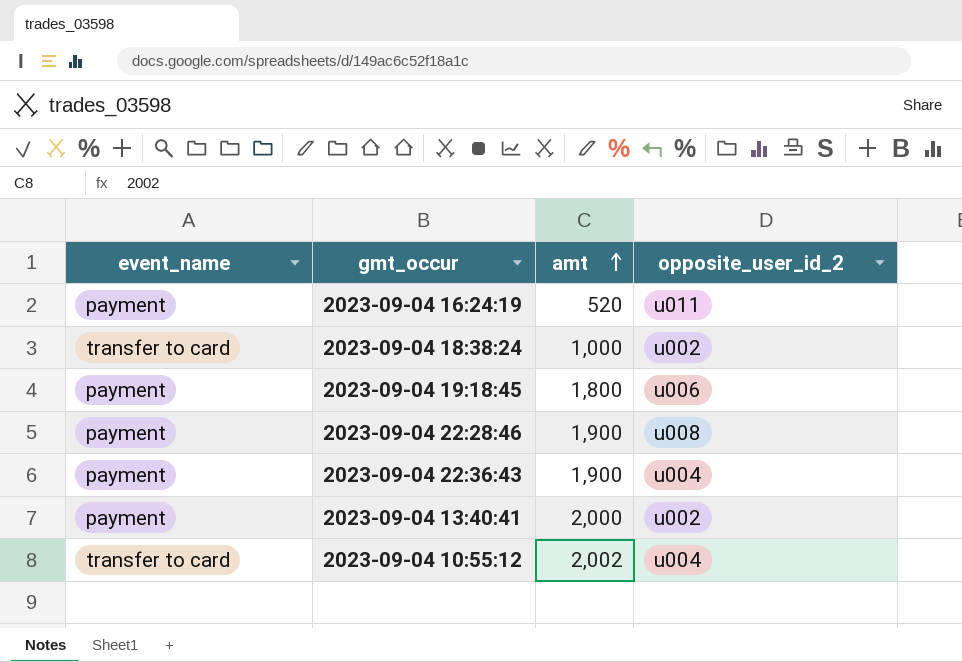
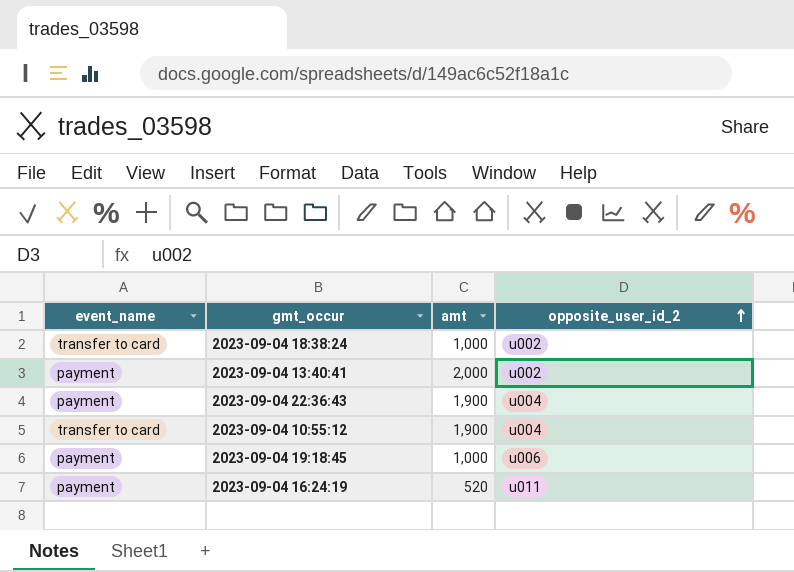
row order: amt ascending -> opposite_user_id_2 ascending
row 2023-09-04 22:28:46: payment | 1,900 | u008 -> none
2023-09-04 10:55:12 | amt: 2,002 -> 1,900
2023-09-04 19:18:45 | amt: 1,800 -> 1,000

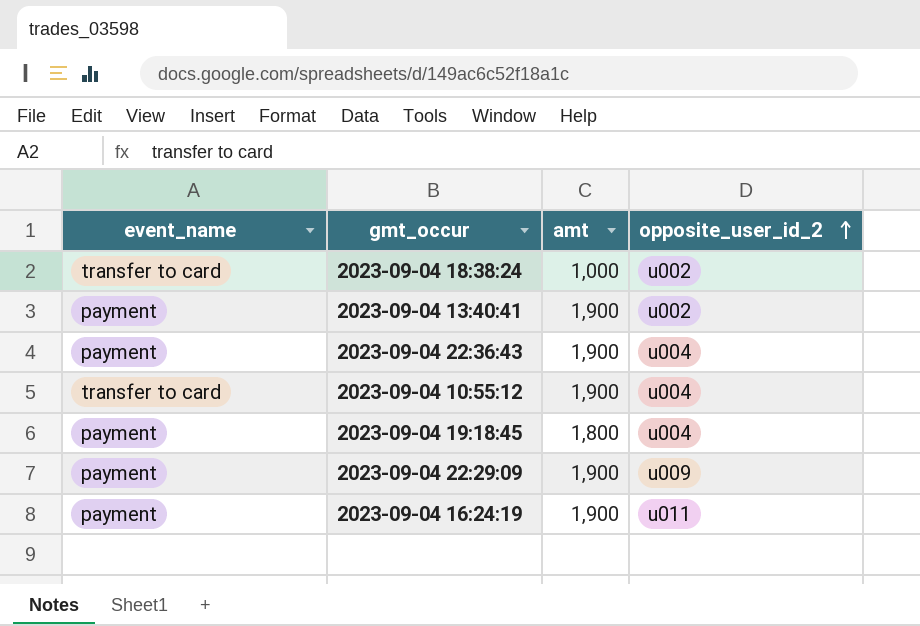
2023-09-04 13:40:41 | amt: 2,000 -> 1,900
2023-09-04 19:18:45 | amt: 1,000 -> 1,800
2023-09-04 19:18:45 | opposite_user_id_2: u006 -> u004
row 2023-09-04 22:29:09: none -> payment | 1,900 | u009
2023-09-04 16:24:19 | amt: 520 -> 1,900

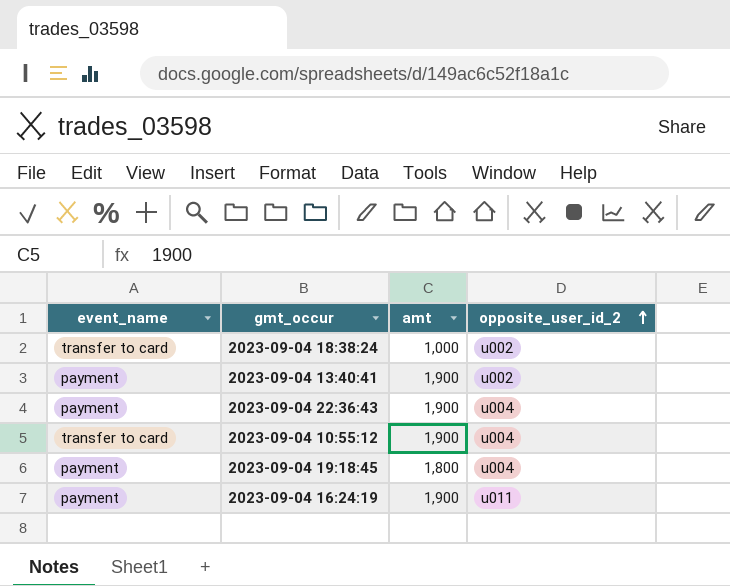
row 2023-09-04 22:29:09: payment | 1,900 | u009 -> none

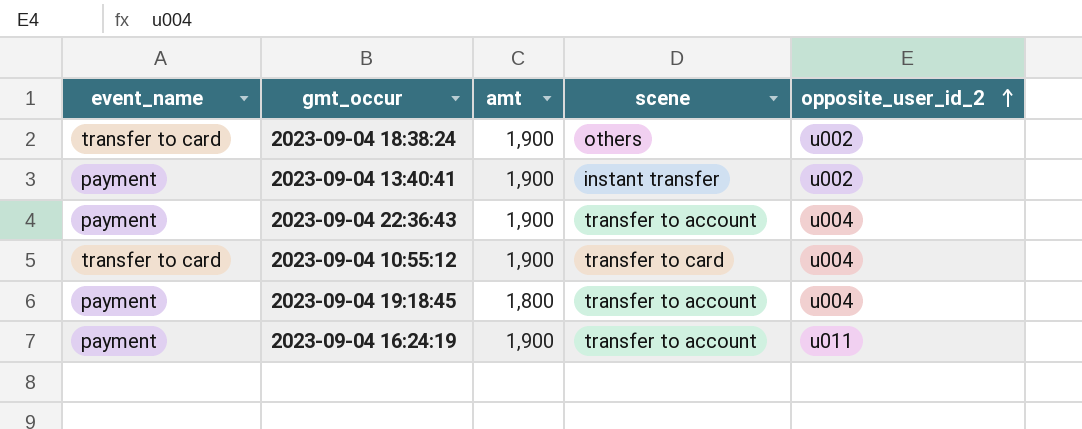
column scene | position: none -> 4
2023-09-04 18:38:24 | amt: 1,000 -> 1,900

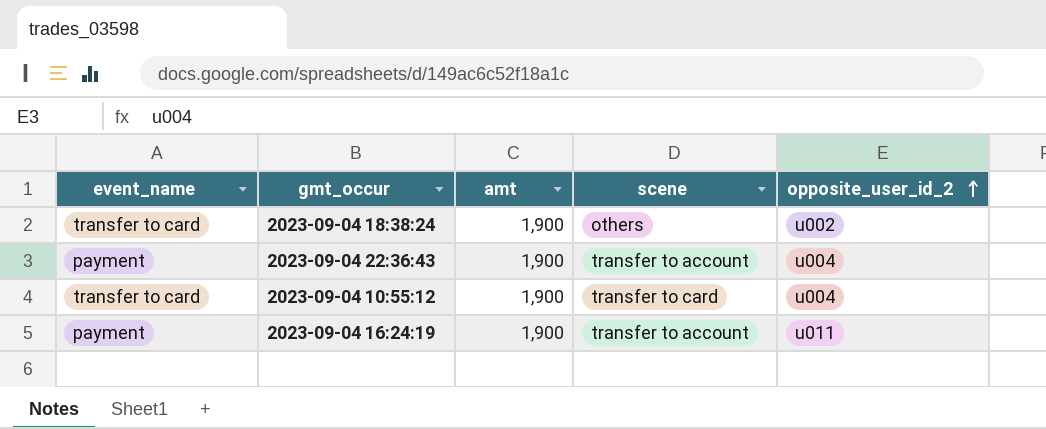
row 2023-09-04 13:40:41: payment | 1,900 | instant transfer | u002 -> none
row 2023-09-04 19:18:45: payment | 1,800 | transfer to account | u004 -> none

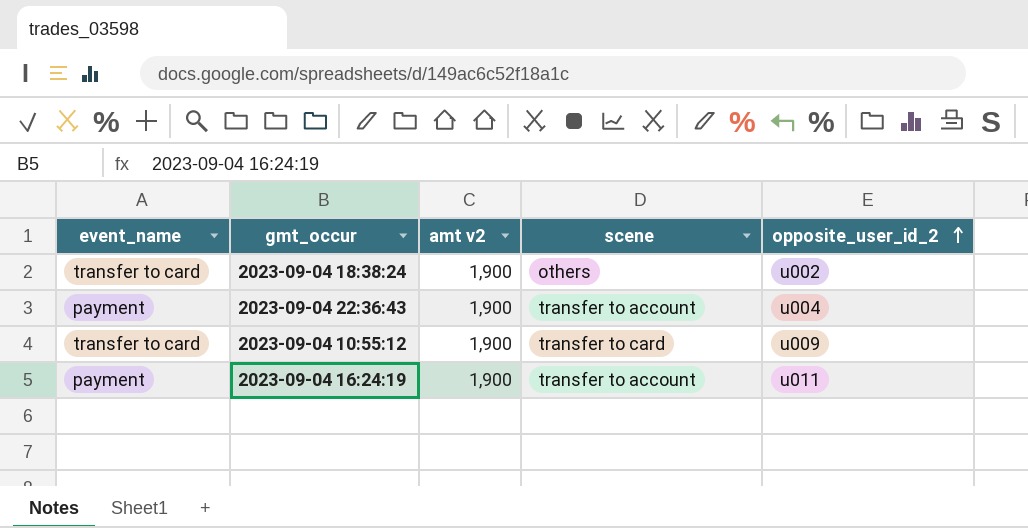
column name: amt -> amt v2
2023-09-04 10:55:12 | opposite_user_id_2: u004 -> u009

